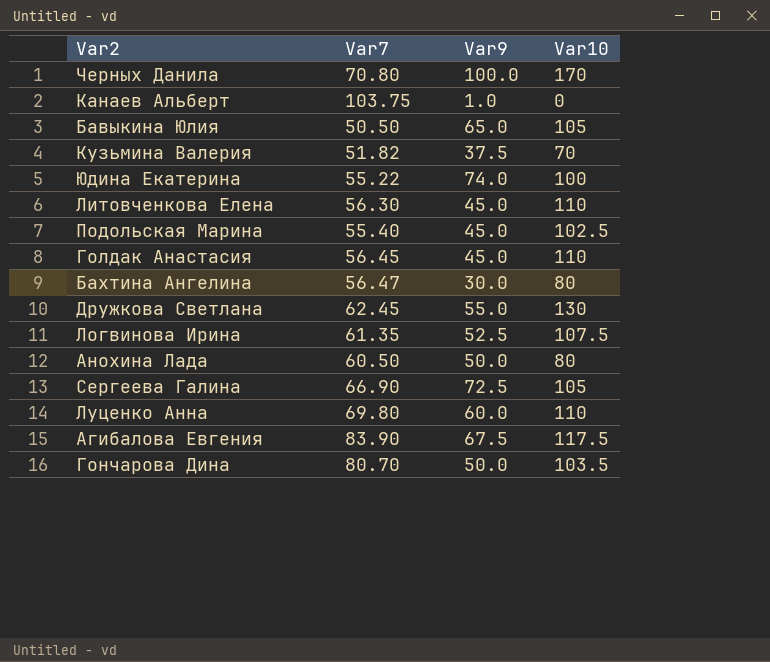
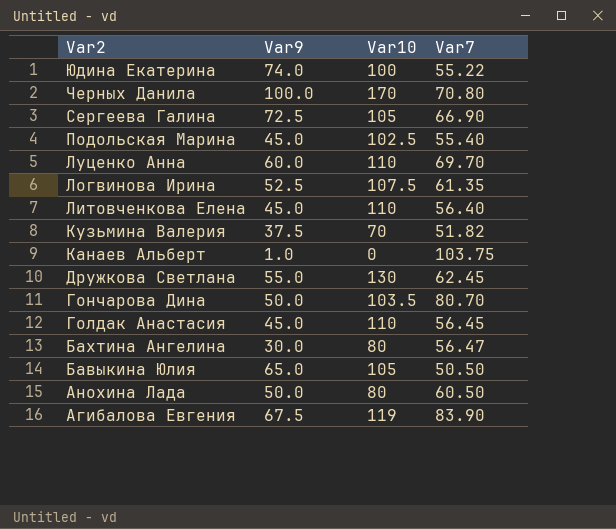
row order: none -> Var2 descending
column Var7 | position: 2 -> 4
Луценко Анна | Var7: 69.80 -> 69.70
Литовченкова Елена | Var7: 56.30 -> 56.40
Агибалова Евгения | Var10: 117.5 -> 119

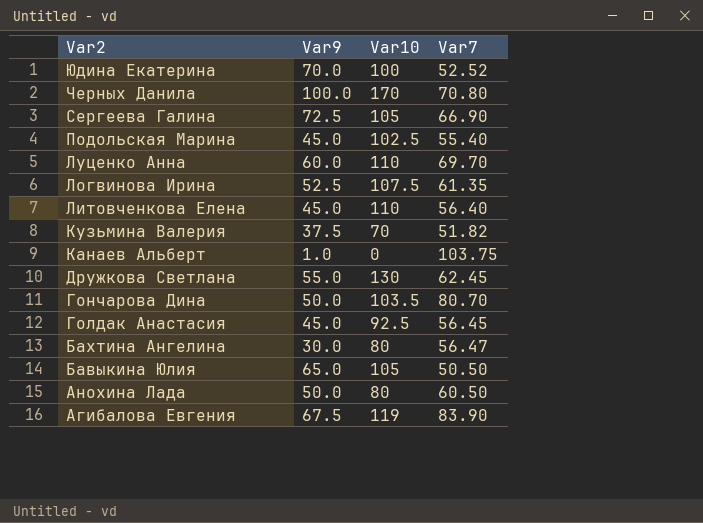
Юдина Екатерина | Var9: 74.0 -> 70.0
Юдина Екатерина | Var7: 55.22 -> 52.52
Голдак Анастасия | Var10: 110 -> 92.5

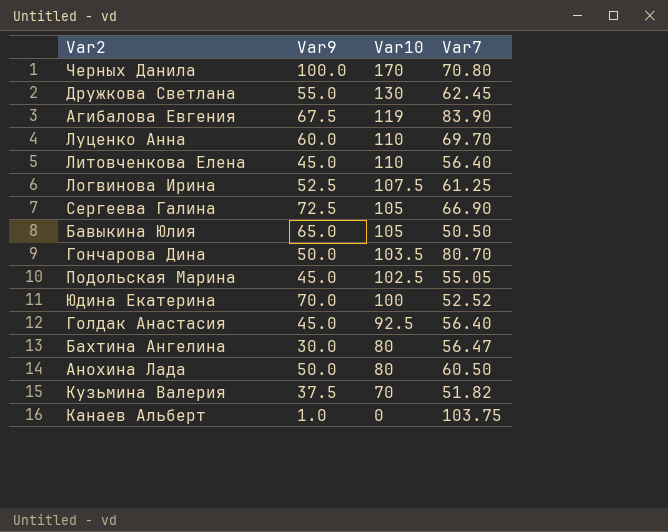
row order: Var2 descending -> Var10 descending
Логвинова Ирина | Var7: 61.35 -> 61.25
Подольская Марина | Var7: 55.40 -> 55.05
Голдак Анастасия | Var7: 56.45 -> 56.40

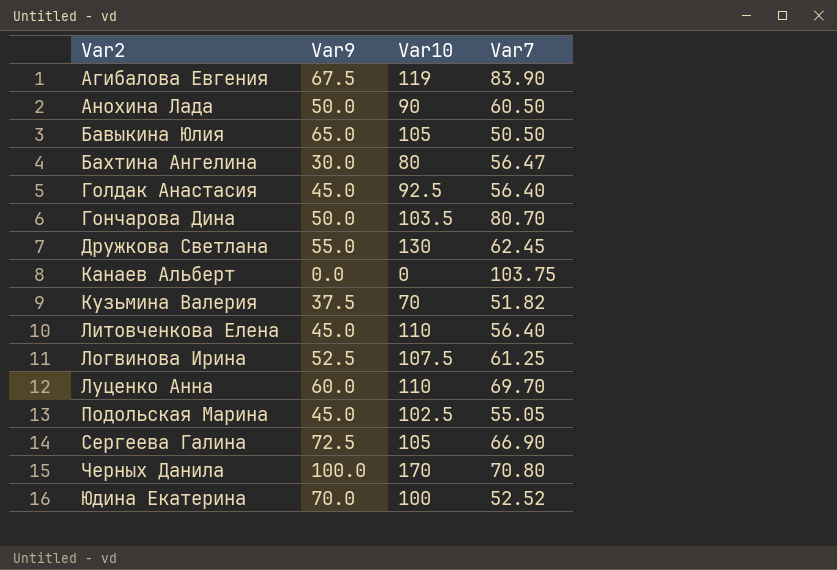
row order: Var10 descending -> Var2 ascending
Анохина Лада | Var10: 80 -> 90
Канаев Альберт | Var9: 1.0 -> 0.0

